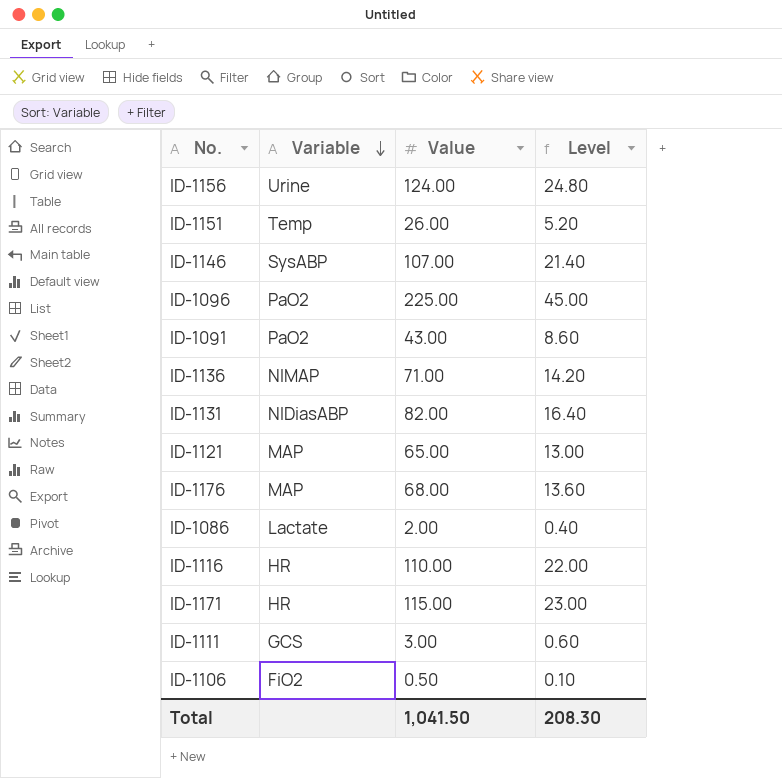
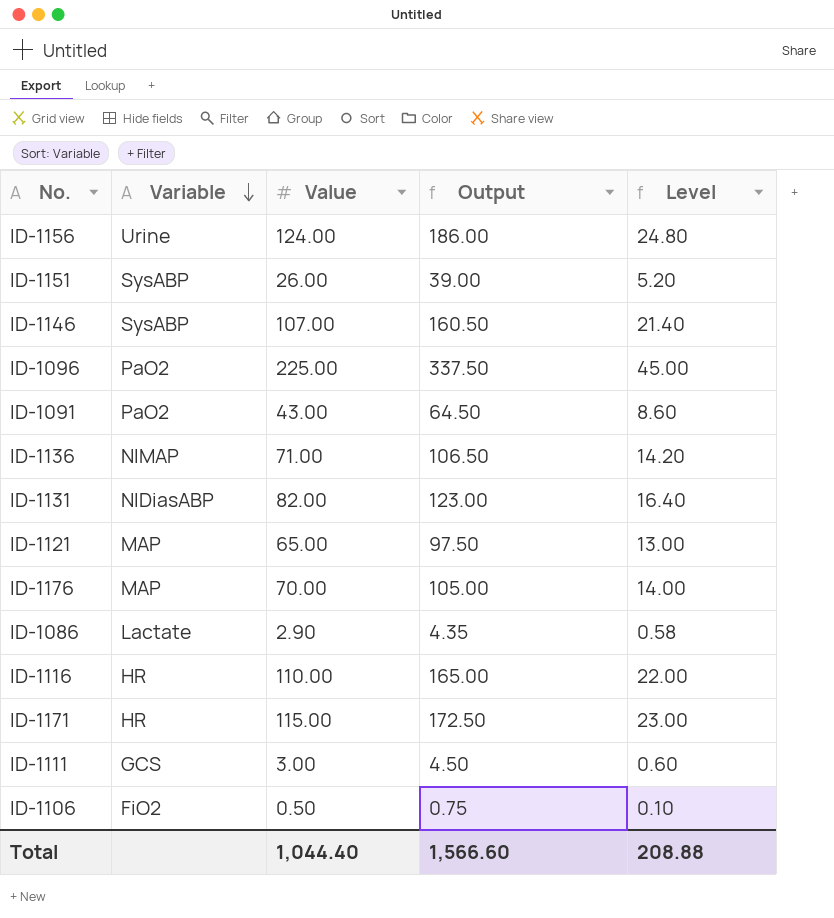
column Output | formula: none -> [Value] * 1.5
ID-1151 | Variable: Temp -> SysABP
ID-1176 | Value: 68.00 -> 70.00
ID-1176 | Level: 13.60 -> 14.00
ID-1086 | Value: 2.00 -> 2.90
ID-1086 | Level: 0.40 -> 0.58
Total | Value: 1,041.50 -> 1,044.40
Total | Level: 208.30 -> 208.88

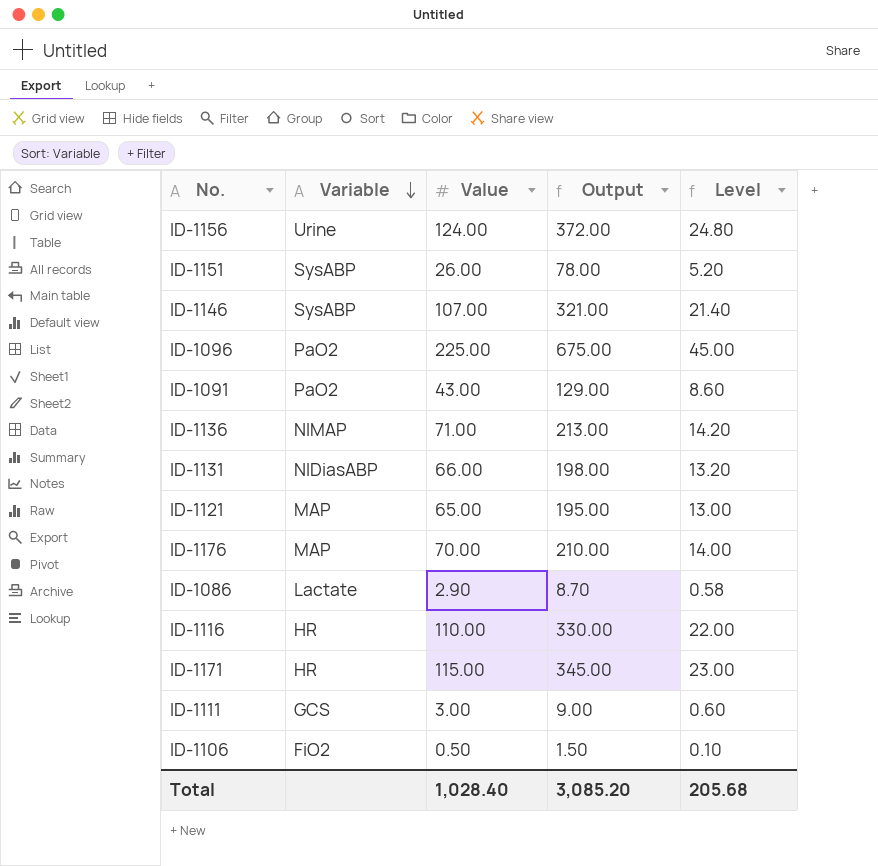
column Output | formula: [Value] * 1.5 -> [Value] * 3
ID-1131 | Value: 82.00 -> 66.00
ID-1131 | Level: 16.40 -> 13.20
Total | Value: 1,044.40 -> 1,028.40
Total | Output: 1,566.60 -> 3,085.20
Total | Level: 208.88 -> 205.68

